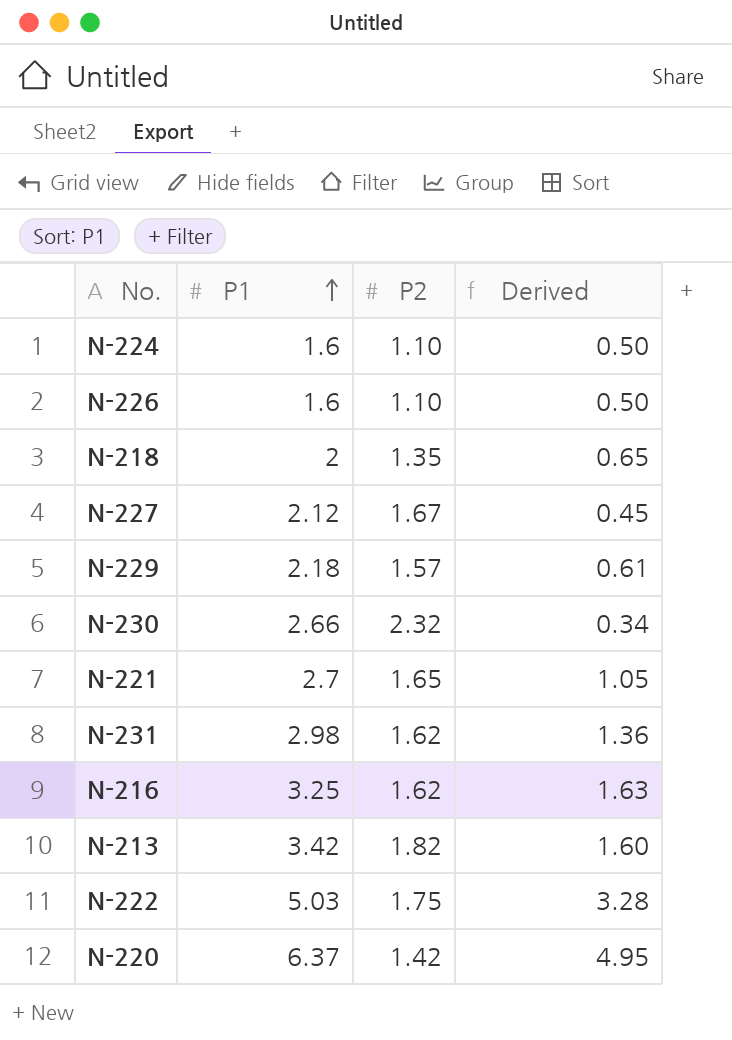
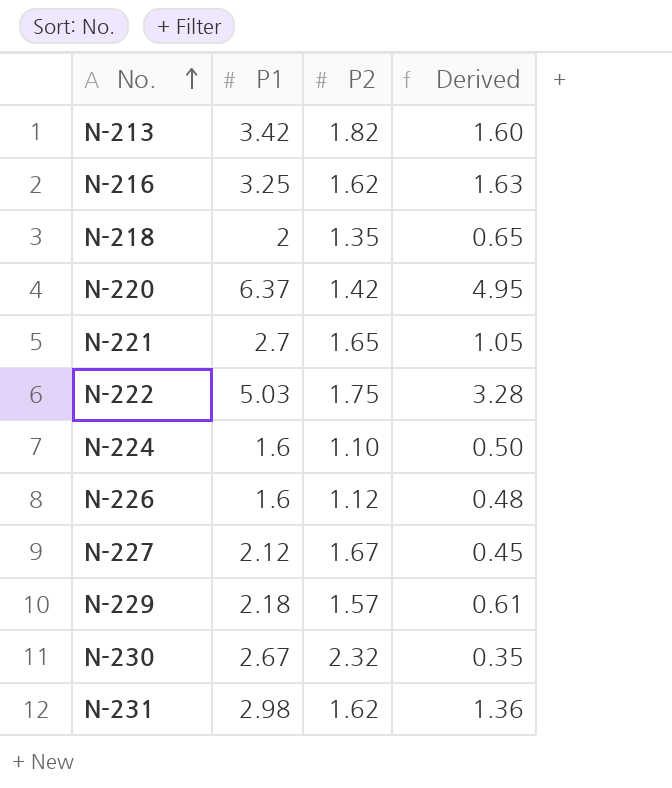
row order: P1 ascending -> No. ascending
N-226 | P2: 1.10 -> 1.12
N-226 | Derived: 0.50 -> 0.48
N-230 | P1: 2.66 -> 2.67
N-230 | Derived: 0.34 -> 0.35

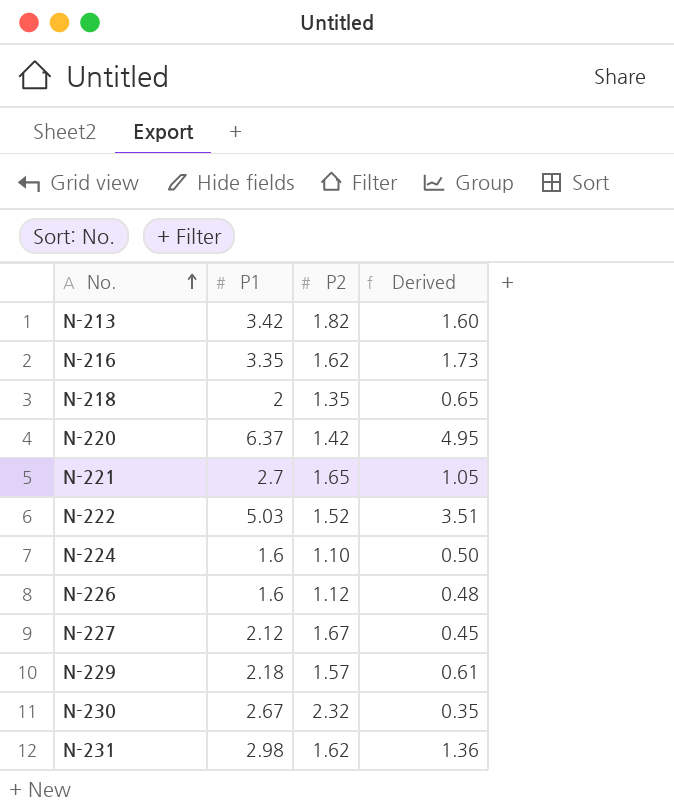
N-216 | P1: 3.25 -> 3.35
N-216 | Derived: 1.63 -> 1.73
N-222 | P2: 1.75 -> 1.52
N-222 | Derived: 3.28 -> 3.51

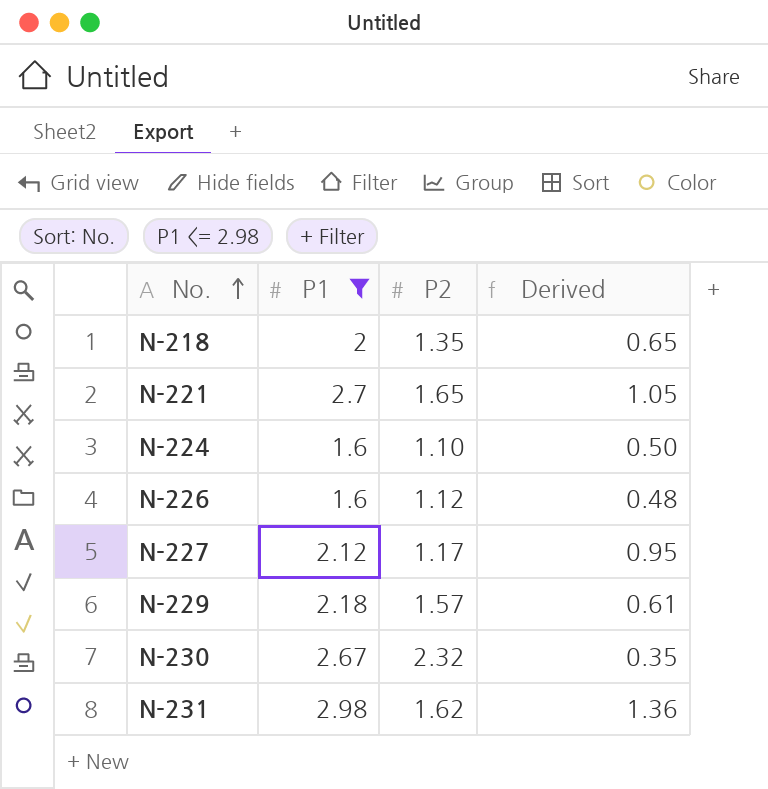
filter: none -> P1 <= 2.98
N-227 | P2: 1.67 -> 1.17
N-227 | Derived: 0.45 -> 0.95

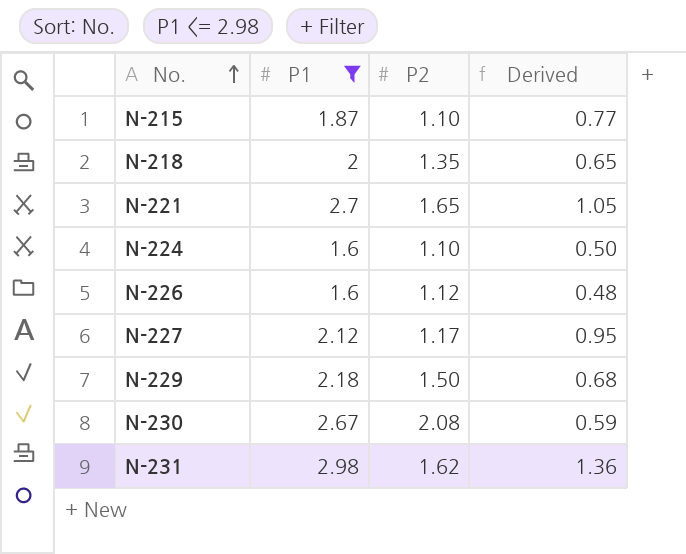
row N-215: none -> 1.87 | 1.10 | 0.77
N-229 | P2: 1.57 -> 1.50
N-229 | Derived: 0.61 -> 0.68
N-230 | P2: 2.32 -> 2.08
N-230 | Derived: 0.35 -> 0.59

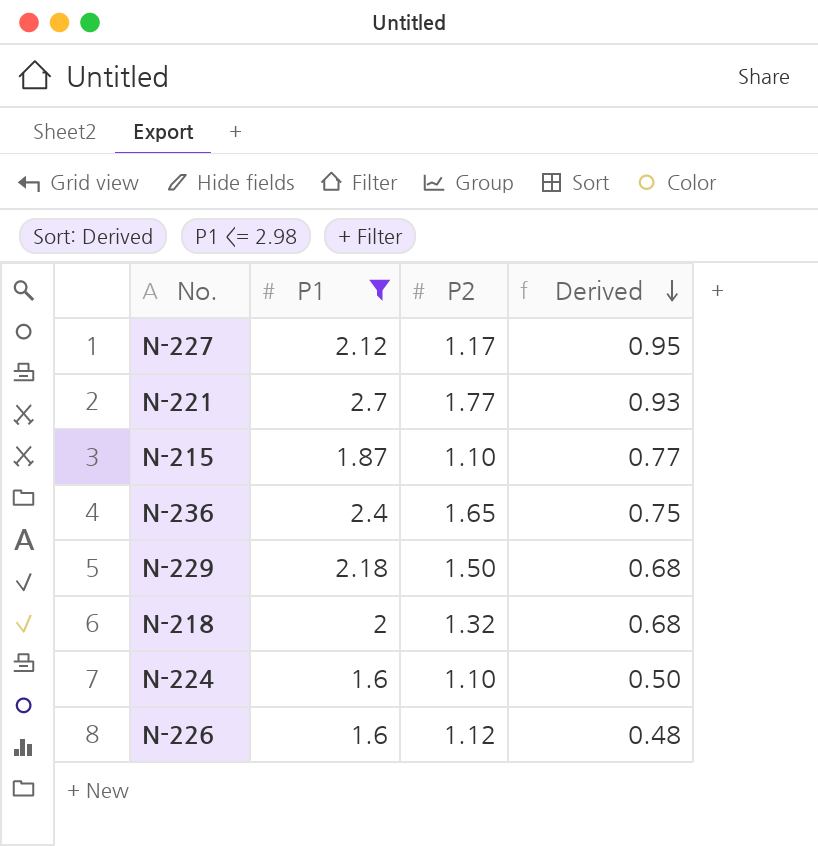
row order: No. ascending -> Derived descending
row N-230: 2.67 | 2.08 | 0.59 -> none
row N-231: 2.98 | 1.62 | 1.36 -> none
N-221 | P2: 1.65 -> 1.77
N-221 | Derived: 1.05 -> 0.93
row N-236: none -> 2.4 | 1.65 | 0.75
N-218 | P2: 1.35 -> 1.32
N-218 | Derived: 0.65 -> 0.68

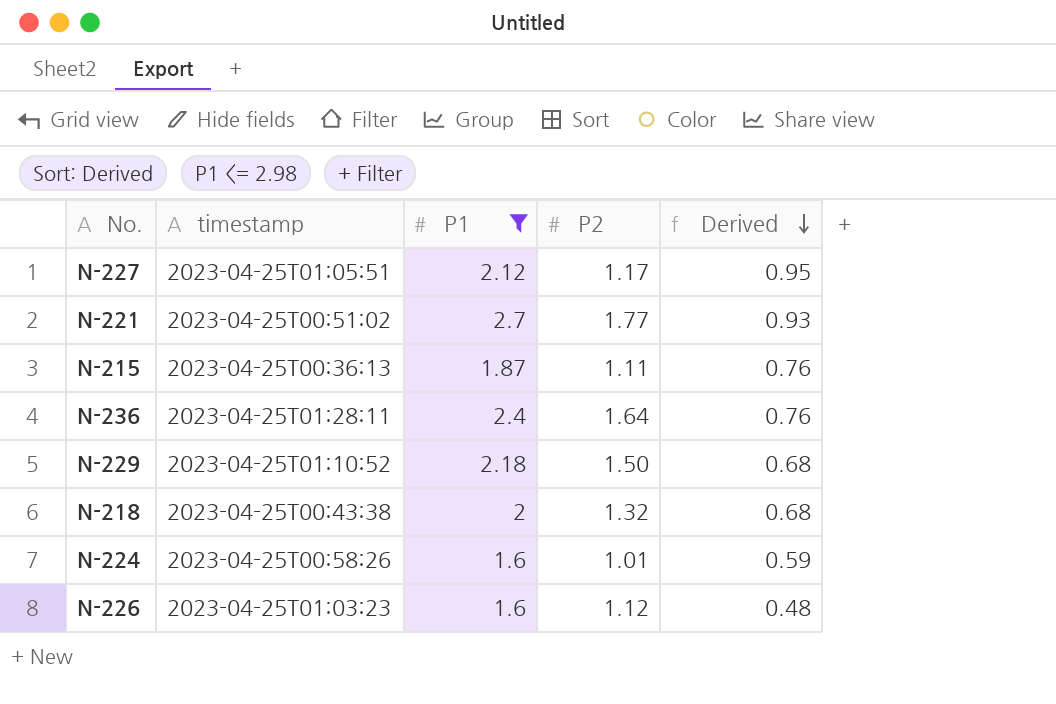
column timestamp | position: none -> 2
N-215 | P2: 1.10 -> 1.11
N-215 | Derived: 0.77 -> 0.76
N-236 | P2: 1.65 -> 1.64
N-236 | Derived: 0.75 -> 0.76
N-224 | P2: 1.10 -> 1.01
N-224 | Derived: 0.50 -> 0.59

